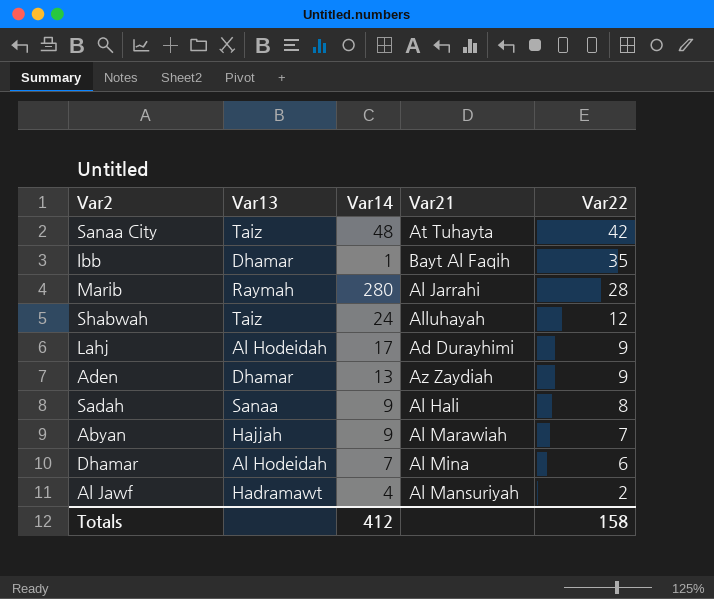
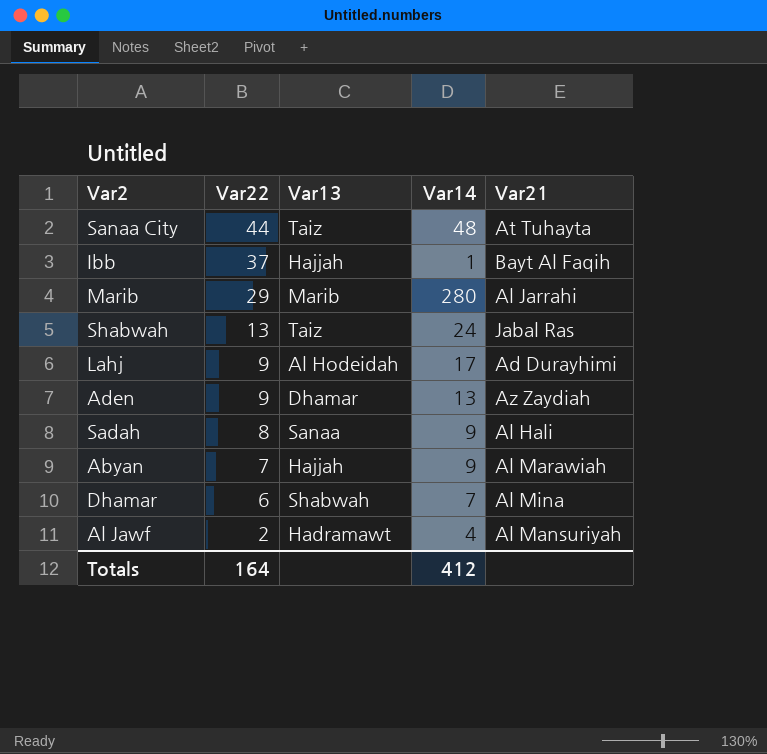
column Var22 | position: 5 -> 2
Sanaa City | Var22: 42 -> 44
Ibb | Var22: 35 -> 37
Ibb | Var13: Dhamar -> Hajjah
Marib | Var22: 28 -> 29
Marib | Var13: Raymah -> Marib
Shabwah | Var22: 12 -> 13
Shabwah | Var21: Alluhayah -> Jabal Ras
Dhamar | Var13: Al Hodeidah -> Shabwah
Totals | Var22: 158 -> 164

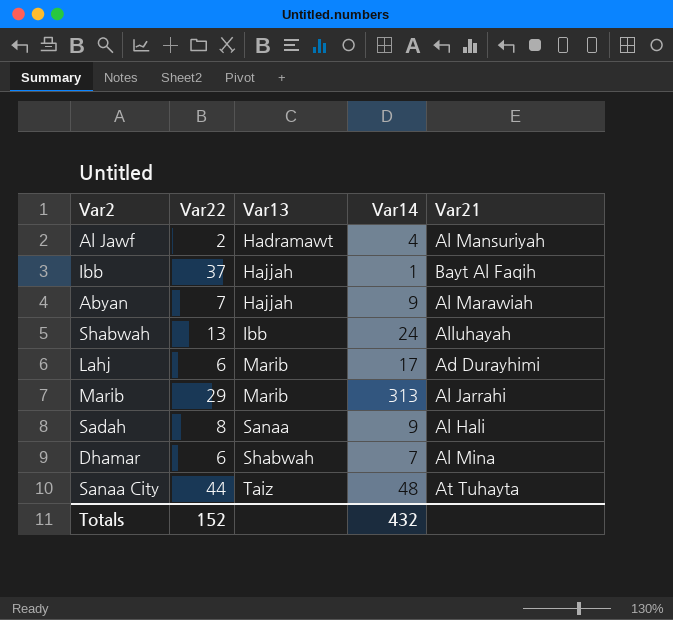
row order: Var22 descending -> Var13 ascending
row Aden: 9 | Dhamar | 13 | Az Zaydiah -> none
Shabwah | Var13: Taiz -> Ibb
Shabwah | Var21: Jabal Ras -> Alluhayah
Lahj | Var22: 9 -> 6
Lahj | Var13: Al Hodeidah -> Marib
Marib | Var14: 280 -> 313
Totals | Var22: 164 -> 152
Totals | Var14: 412 -> 432

